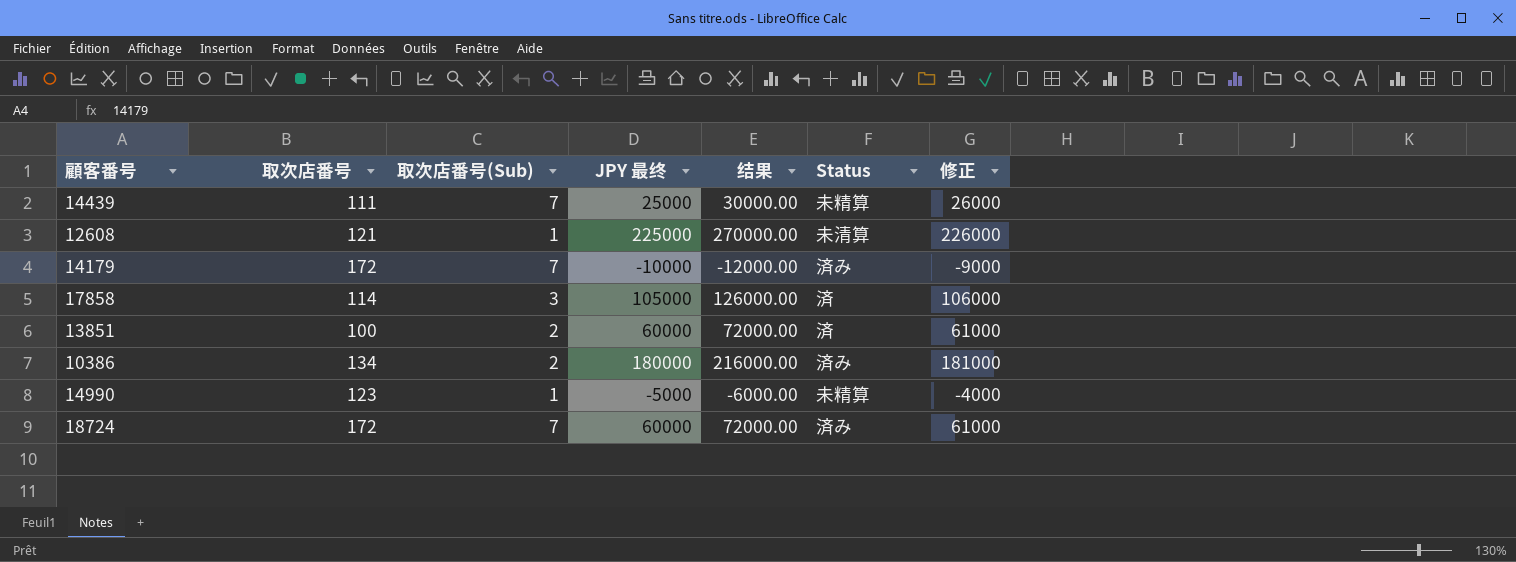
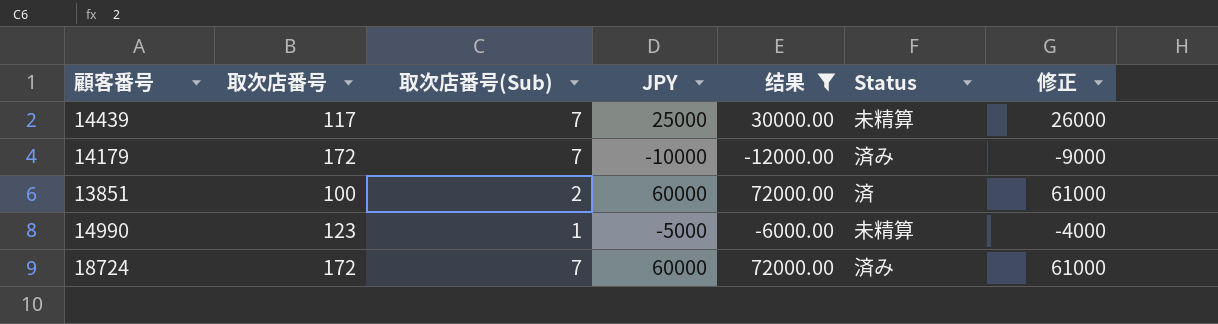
filter: none -> 结果 <= 72000.00
column name: JPY 最终 -> JPY
14439 | 取次店番号: 111 -> 117

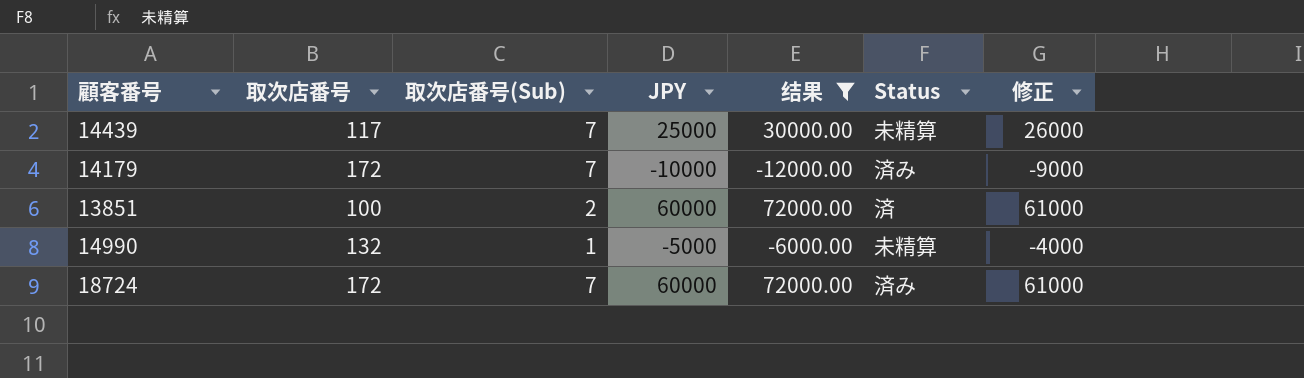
14990 | 取次店番号: 123 -> 132

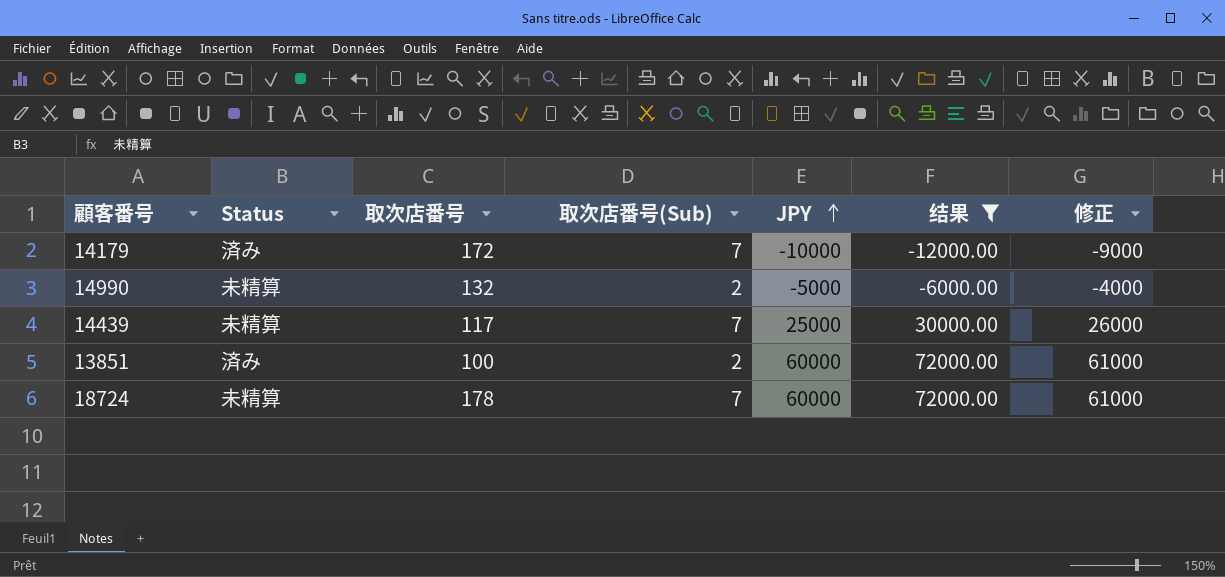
row order: none -> JPY ascending
column Status | position: 6 -> 2
14990 | 取次店番号(Sub): 1 -> 2
13851 | Status: 済 -> 済み
18724 | Status: 済み -> 未精算
18724 | 取次店番号: 172 -> 178

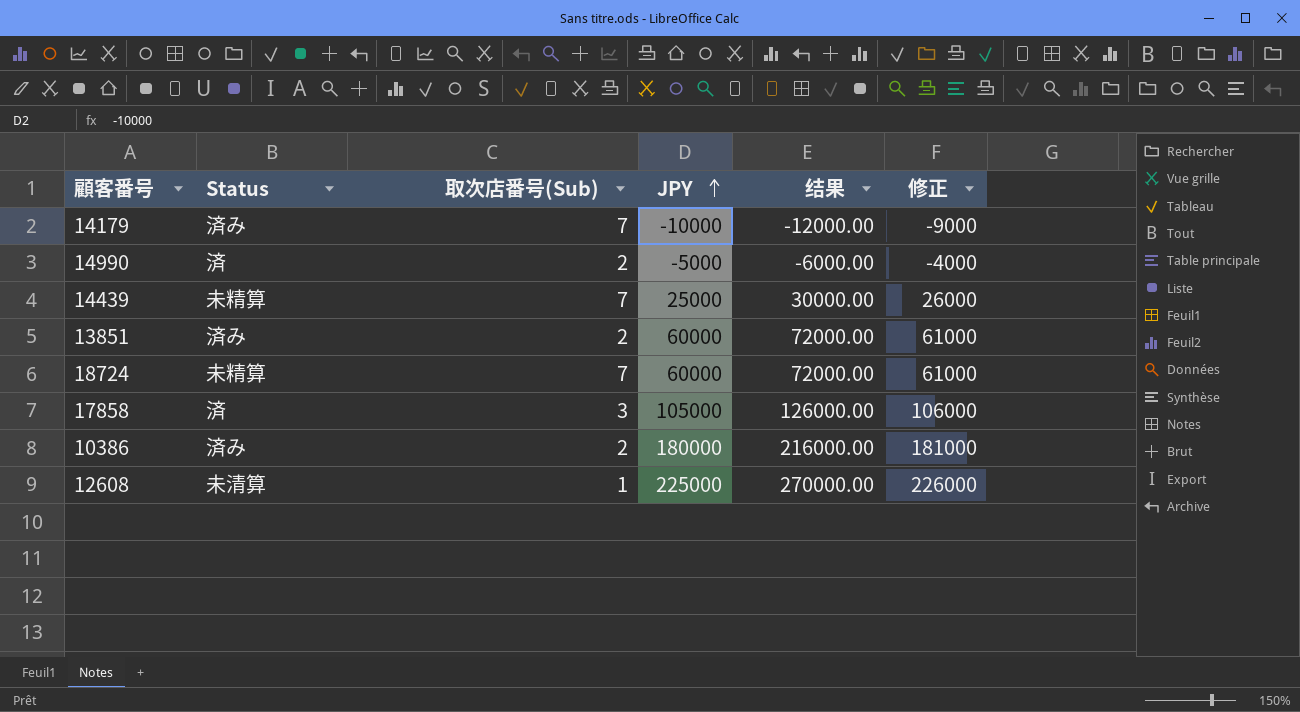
filter: 结果 <= 72000.00 -> none
column 取次店番号 | position: 3 -> none
14990 | Status: 未精算 -> 済

